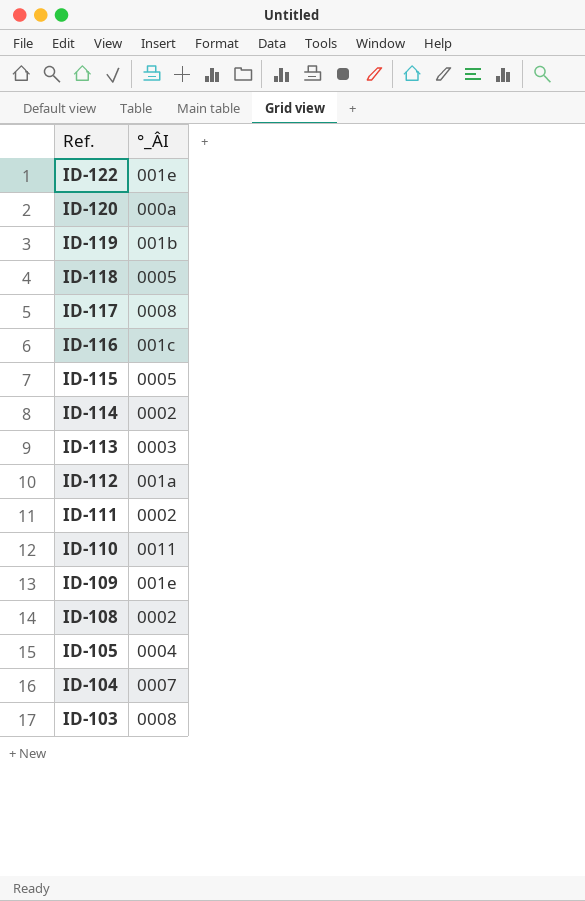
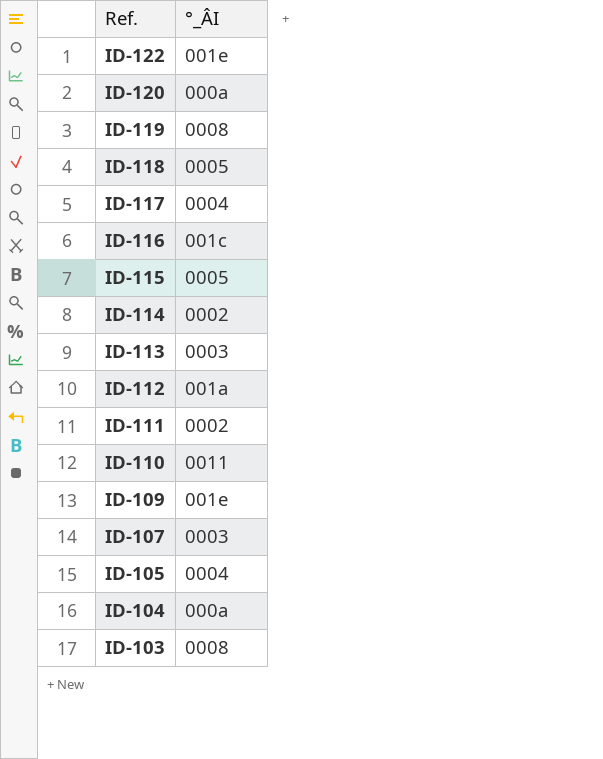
row ID-108: 0002 -> none
ID-119 | °_ÂI: 001b -> 0008
ID-117 | °_ÂI: 0008 -> 0004
row ID-107: none -> 0003
ID-104 | °_ÂI: 0007 -> 000a

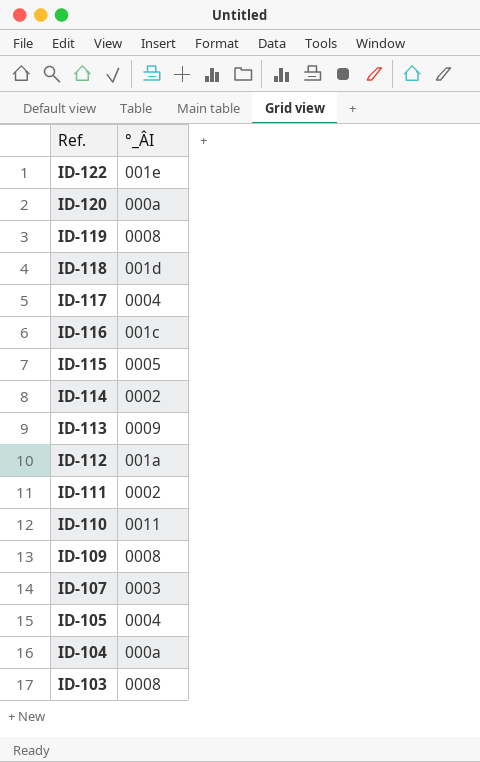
ID-118 | °_ÂI: 0005 -> 001d
ID-113 | °_ÂI: 0003 -> 0009
ID-109 | °_ÂI: 001e -> 0008

